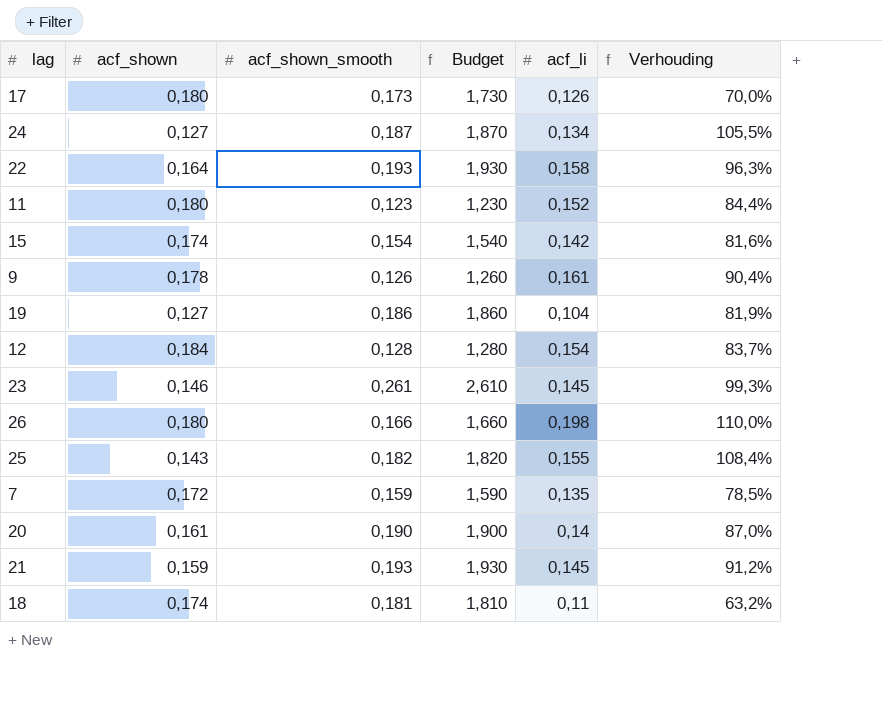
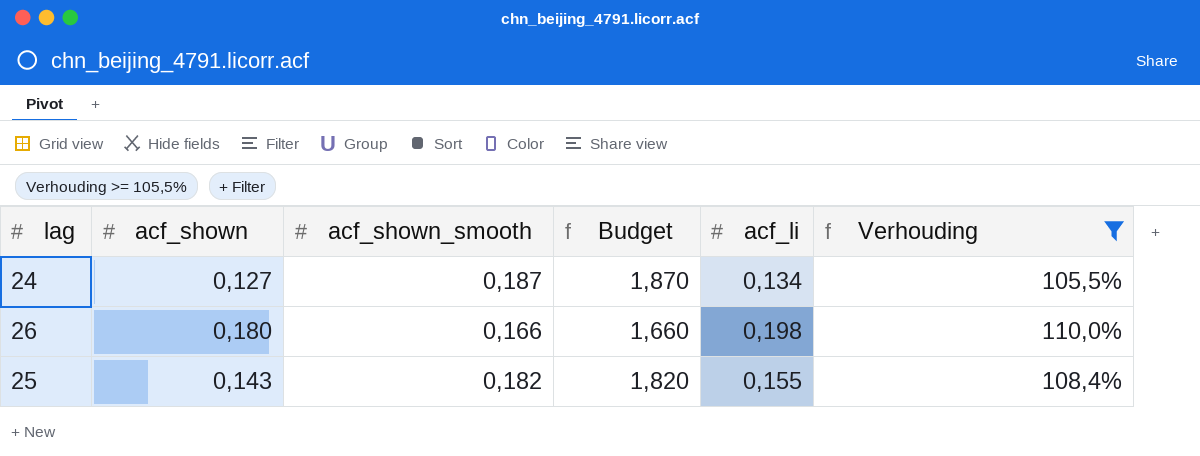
filter: none -> Verhouding >= 105,5%

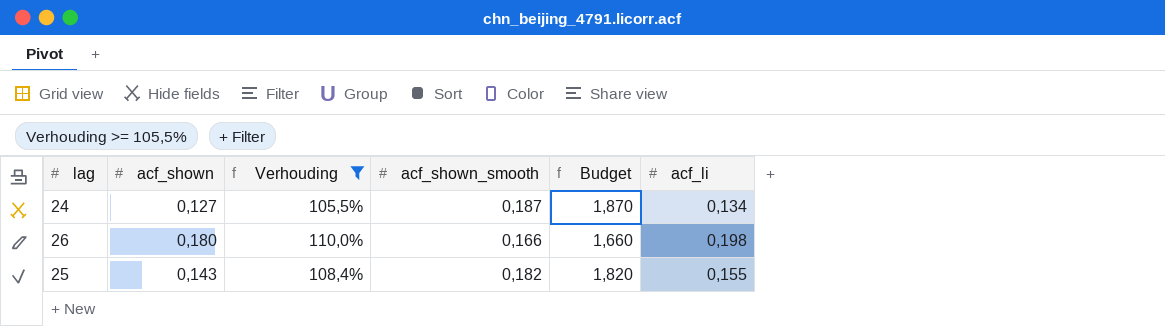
column Verhouding | position: 6 -> 3

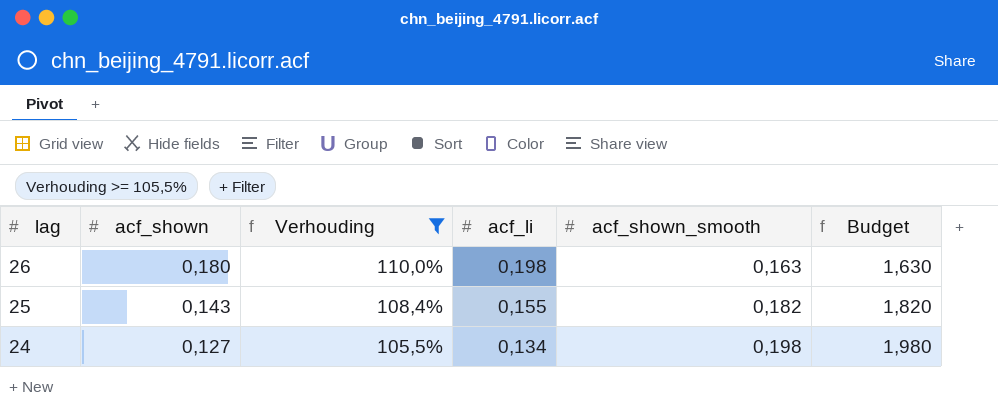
row order: none -> lag descending
column acf_li | position: 6 -> 4
26 | acf_shown_smooth: 0,166 -> 0,163
26 | Budget: 1,660 -> 1,630
24 | acf_shown_smooth: 0,187 -> 0,198
24 | Budget: 1,870 -> 1,980

